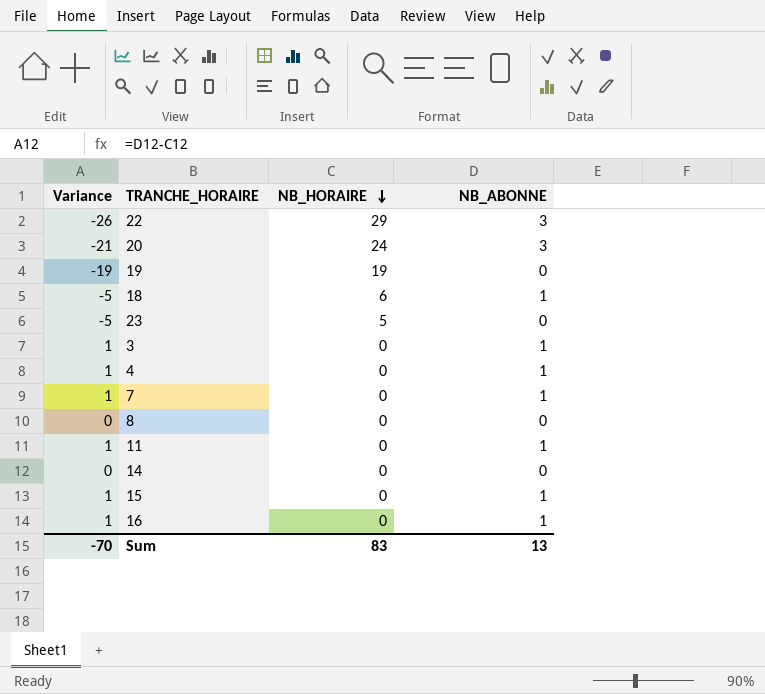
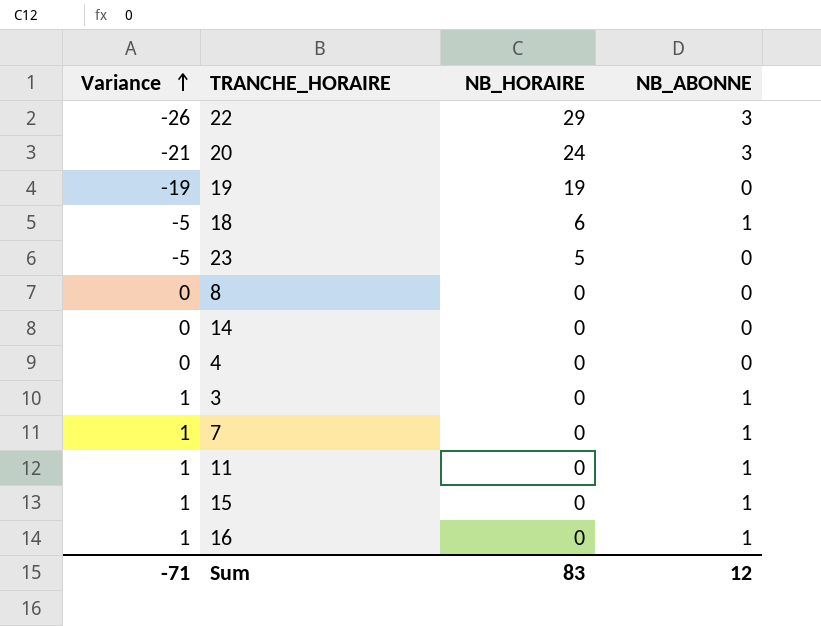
row order: NB_HORAIRE descending -> Variance ascending
4 | Variance: 1 -> 0
4 | NB_ABONNE: 1 -> 0
Sum | Variance: -70 -> -71
Sum | NB_ABONNE: 13 -> 12

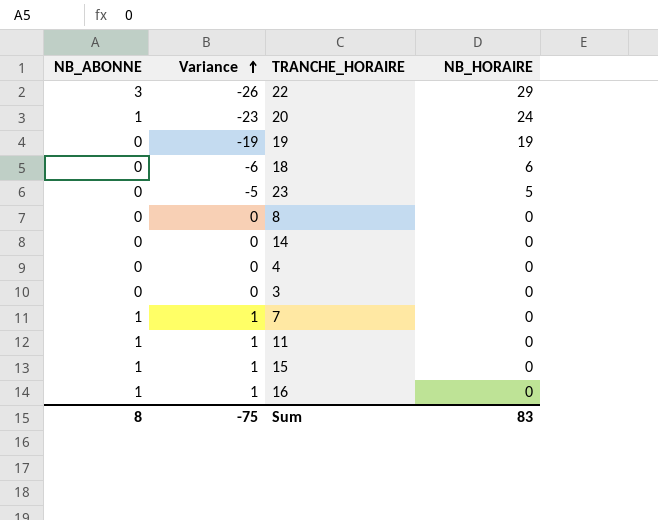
column NB_ABONNE | position: 4 -> 1
20 | NB_ABONNE: 3 -> 1
20 | Variance: -21 -> -23
18 | NB_ABONNE: 1 -> 0
18 | Variance: -5 -> -6
3 | NB_ABONNE: 1 -> 0
3 | Variance: 1 -> 0
Sum | NB_ABONNE: 12 -> 8
Sum | Variance: -71 -> -75

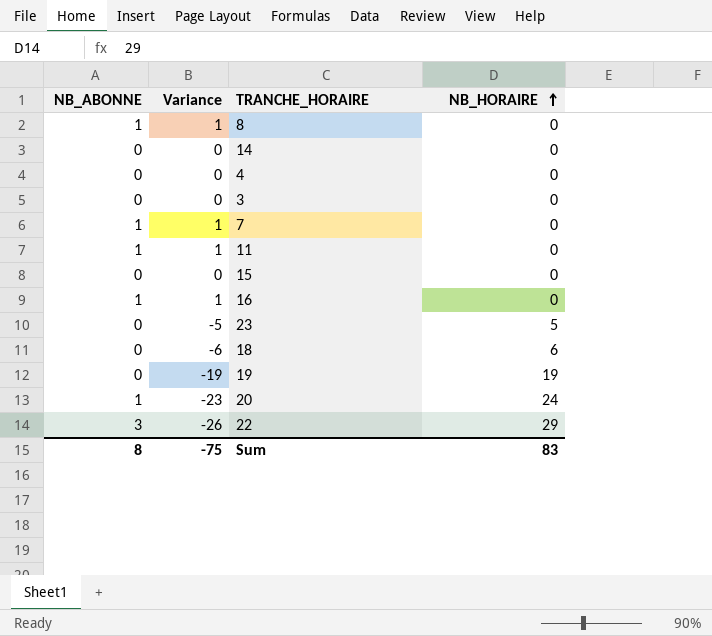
row order: Variance ascending -> NB_HORAIRE ascending
8 | NB_ABONNE: 0 -> 1
8 | Variance: 0 -> 1
15 | NB_ABONNE: 1 -> 0
15 | Variance: 1 -> 0

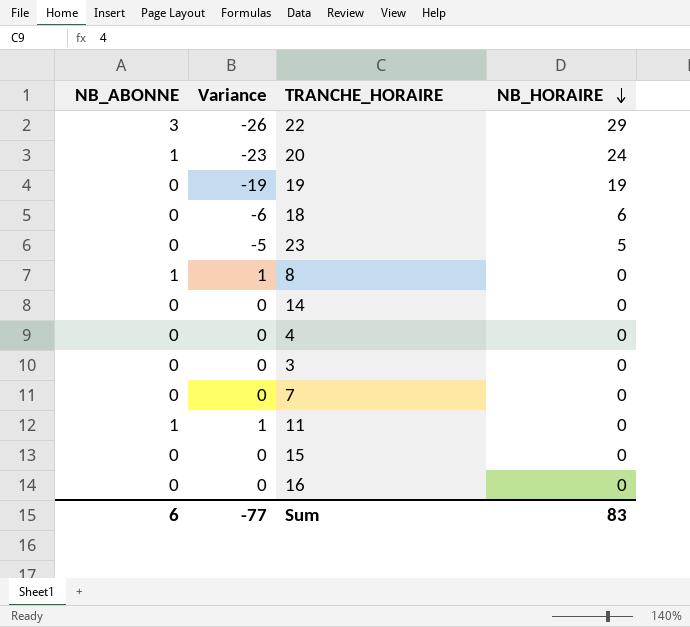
row order: NB_HORAIRE ascending -> NB_HORAIRE descending
7 | NB_ABONNE: 1 -> 0
7 | Variance: 1 -> 0
16 | NB_ABONNE: 1 -> 0
16 | Variance: 1 -> 0
Sum | NB_ABONNE: 8 -> 6
Sum | Variance: -75 -> -77

